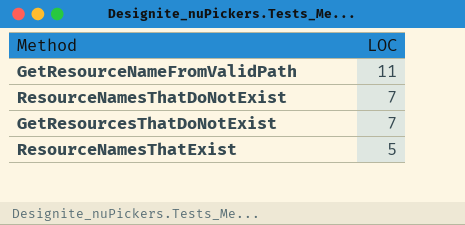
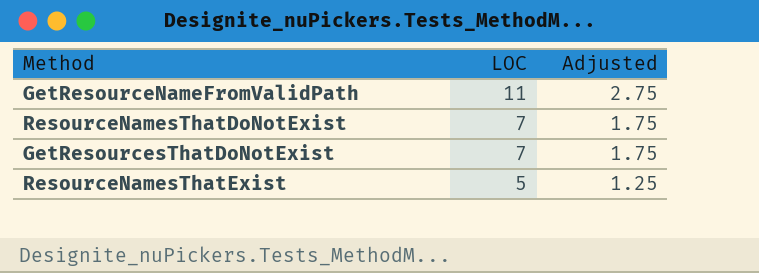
column Adjusted | formula: none -> [LOC] * 0.25

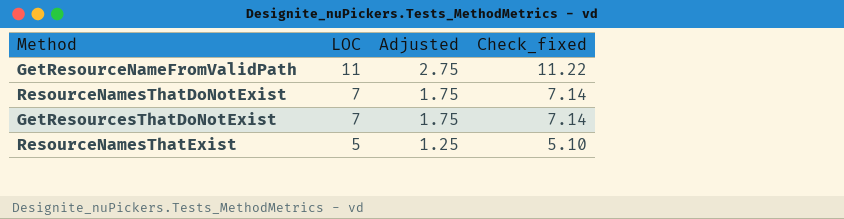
column Check_fixed | formula: none -> [LOC] * 1.02

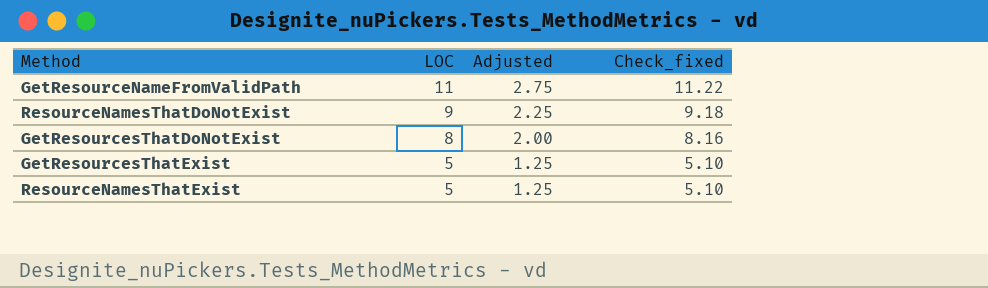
ResourceNamesThatDoNotExist | LOC: 7 -> 9
ResourceNamesThatDoNotExist | Adjusted: 1.75 -> 2.25
ResourceNamesThatDoNotExist | Check_fixed: 7.14 -> 9.18
GetResourcesThatDoNotExist | LOC: 7 -> 8
GetResourcesThatDoNotExist | Adjusted: 1.75 -> 2.00
GetResourcesThatDoNotExist | Check_fixed: 7.14 -> 8.16
row GetResourcesThatExist: none -> 5 | 1.25 | 5.10

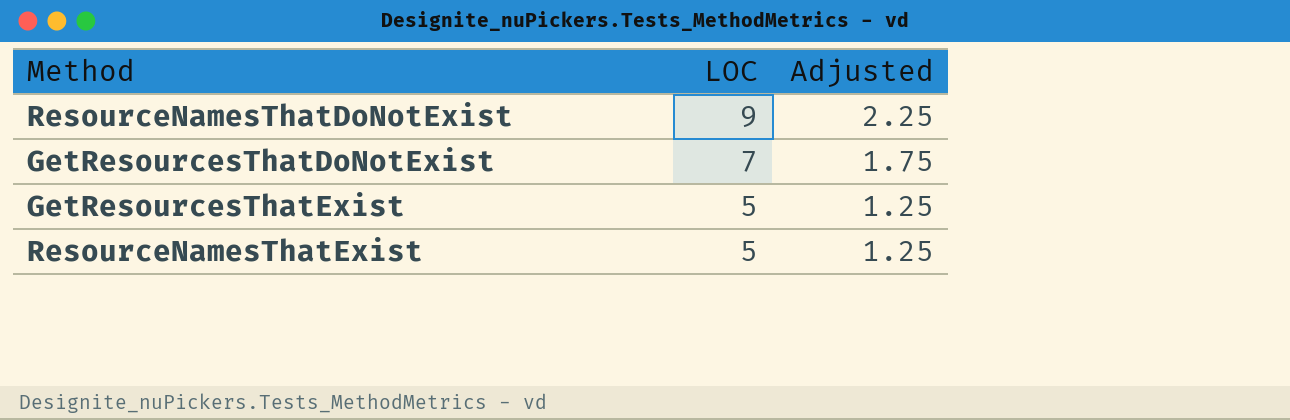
column Check_fixed | formula: [LOC] * 1.02 -> none
row GetResourceNameFromValidPath: 11 | 2.75 | 11.22 -> none
GetResourcesThatDoNotExist | LOC: 8 -> 7
GetResourcesThatDoNotExist | Adjusted: 2.00 -> 1.75

